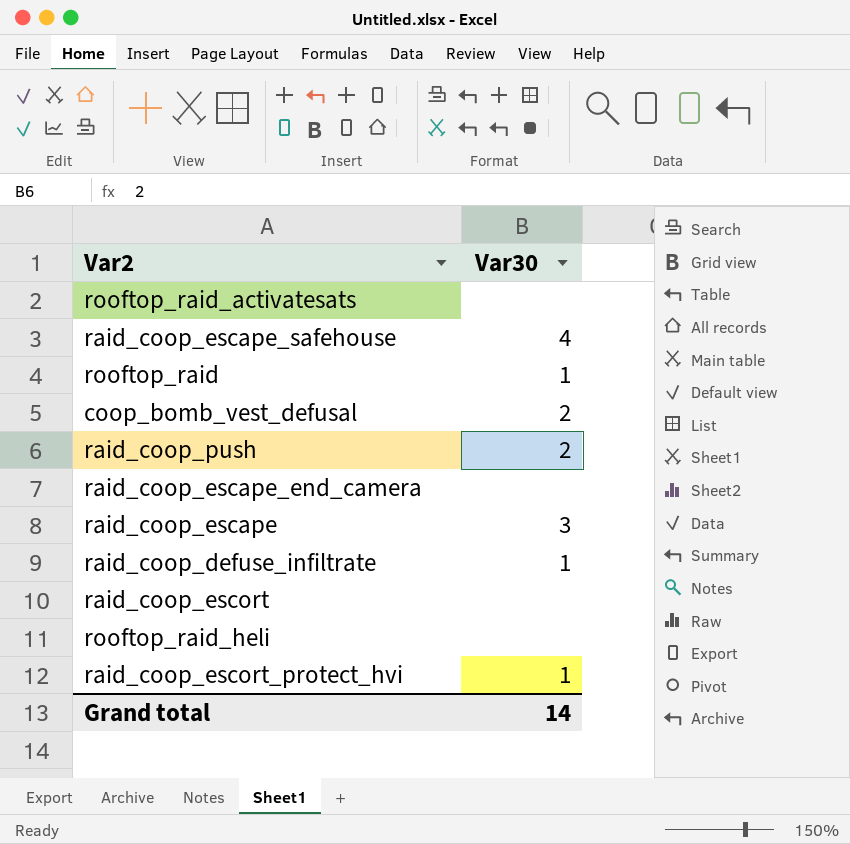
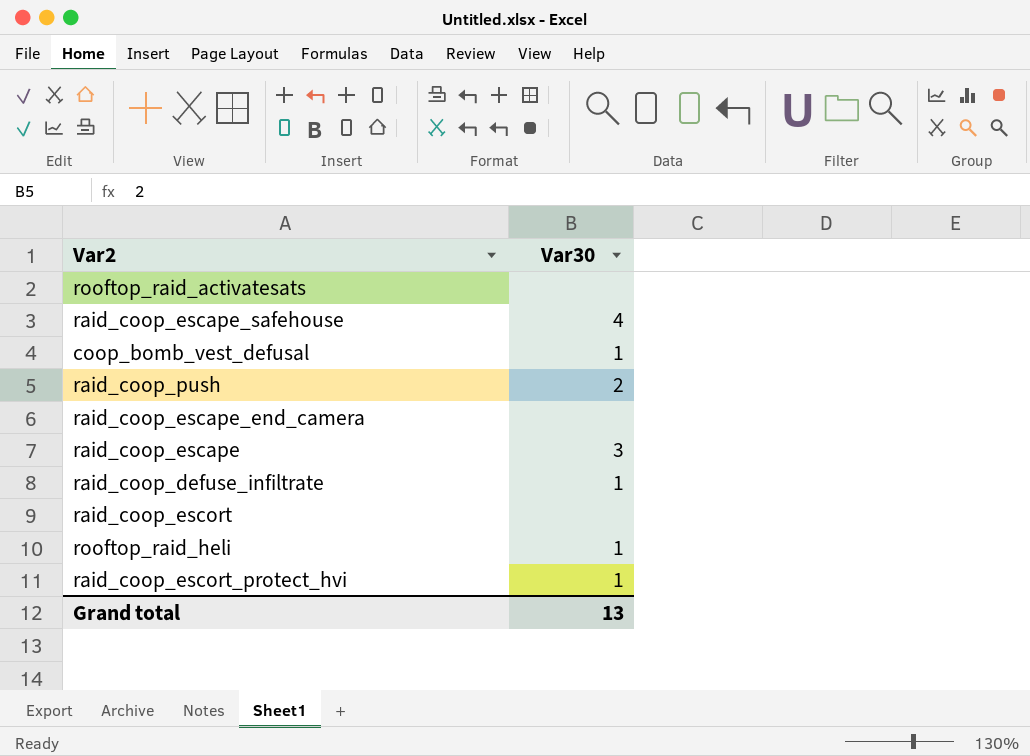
row rooftop_raid: 1 -> none
coop_bomb_vest_defusal | Var30: 2 -> 1
rooftop_raid_heli | Var30: none -> 1
Grand total | Var30: 14 -> 13

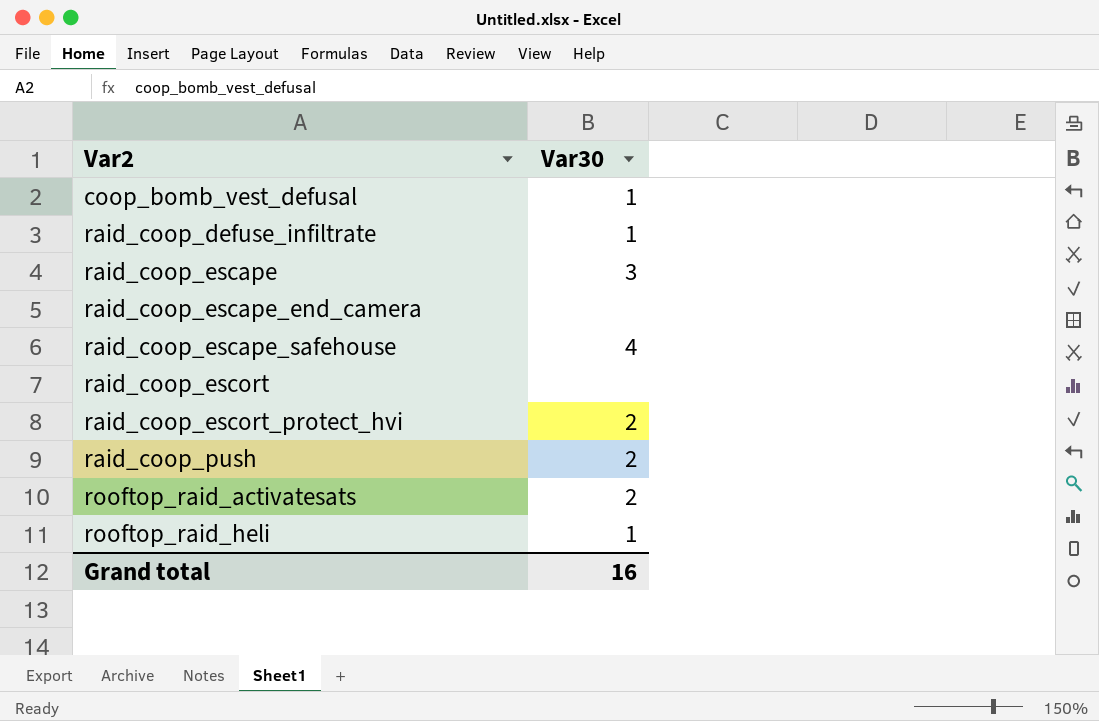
row order: none -> Var2 ascending
raid_coop_escort_protect_hvi | Var30: 1 -> 2
rooftop_raid_activatesats | Var30: none -> 2
Grand total | Var30: 13 -> 16

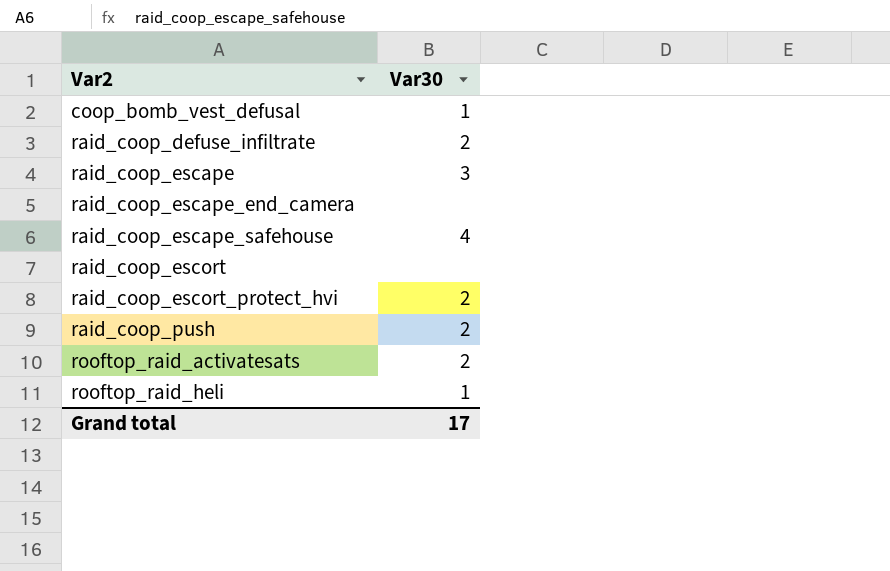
raid_coop_defuse_infiltrate | Var30: 1 -> 2
Grand total | Var30: 16 -> 17

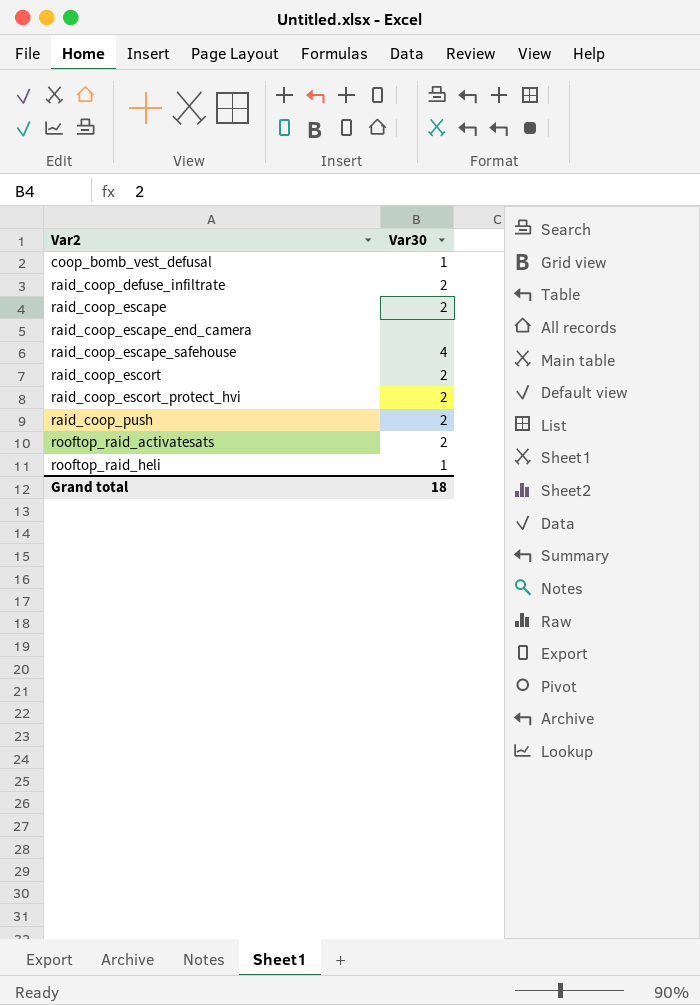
raid_coop_escape | Var30: 3 -> 2
raid_coop_escort | Var30: none -> 2
Grand total | Var30: 17 -> 18

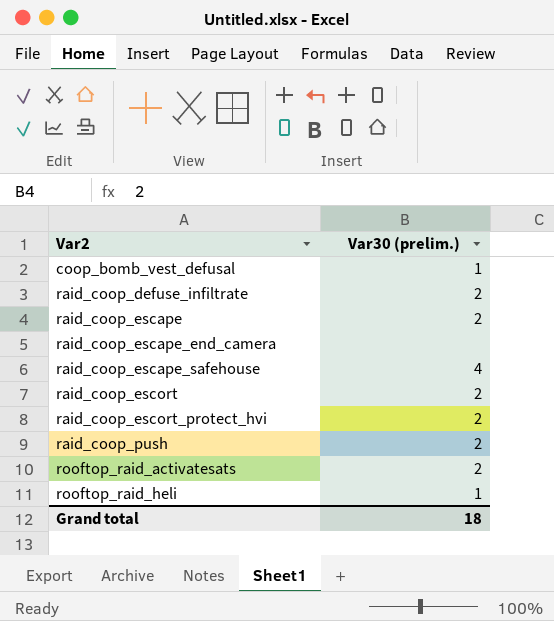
column name: Var30 -> Var30 (prelim.)

